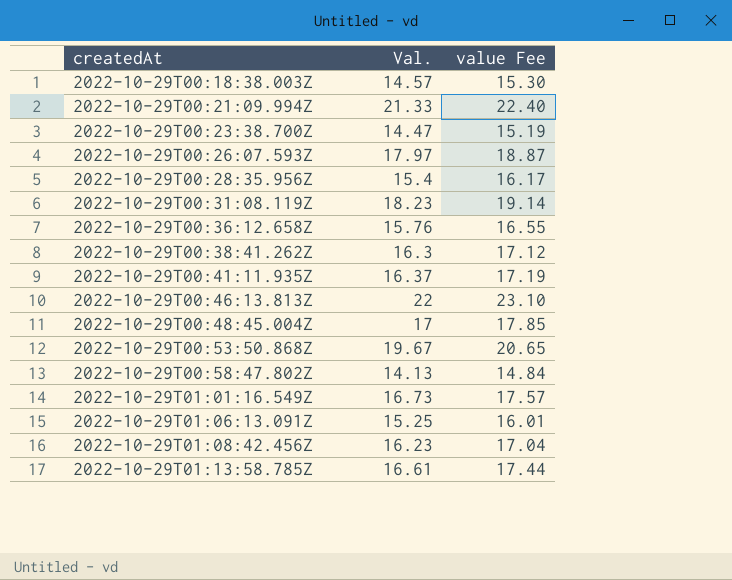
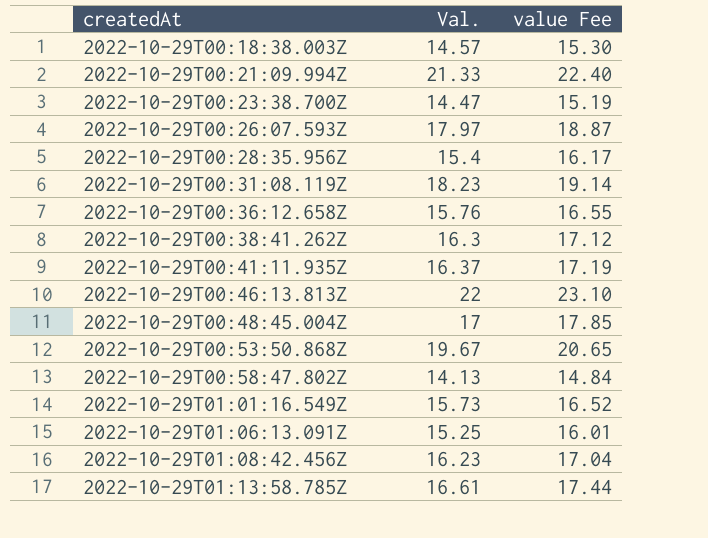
2022-10-29T01:01:16.549Z | Val.: 16.73 -> 15.73
2022-10-29T01:01:16.549Z | value Fee: 17.57 -> 16.52

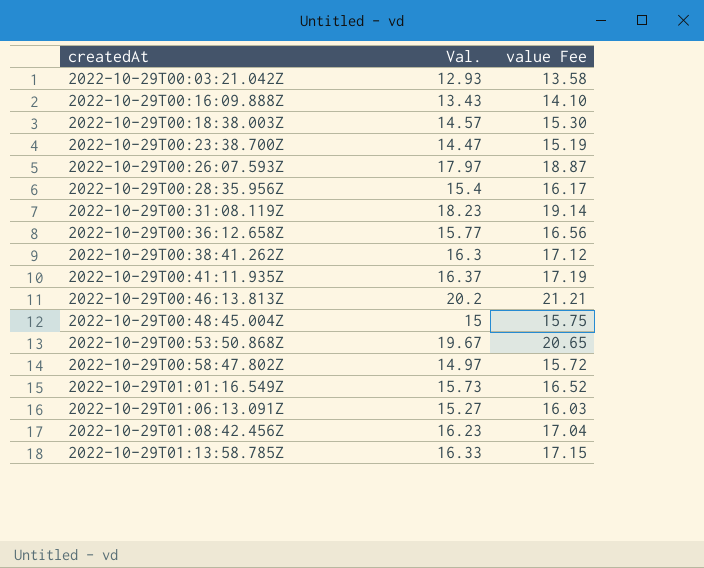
row 2022-10-29T00:21:09.994Z: 21.33 | 22.40 -> none
row 2022-10-29T00:03:21.042Z: none -> 12.93 | 13.58
row 2022-10-29T00:16:09.888Z: none -> 13.43 | 14.10
2022-10-29T00:36:12.658Z | Val.: 15.76 -> 15.77
2022-10-29T00:36:12.658Z | value Fee: 16.55 -> 16.56
2022-10-29T00:46:13.813Z | Val.: 22 -> 20.2
2022-10-29T00:46:13.813Z | value Fee: 23.10 -> 21.21
2022-10-29T00:48:45.004Z | Val.: 17 -> 15
2022-10-29T00:48:45.004Z | value Fee: 17.85 -> 15.75
2022-10-29T00:58:47.802Z | Val.: 14.13 -> 14.97
2022-10-29T00:58:47.802Z | value Fee: 14.84 -> 15.72
2022-10-29T01:06:13.091Z | Val.: 15.25 -> 15.27
2022-10-29T01:06:13.091Z | value Fee: 16.01 -> 16.03
2022-10-29T01:13:58.785Z | Val.: 16.61 -> 16.33
2022-10-29T01:13:58.785Z | value Fee: 17.44 -> 17.15

